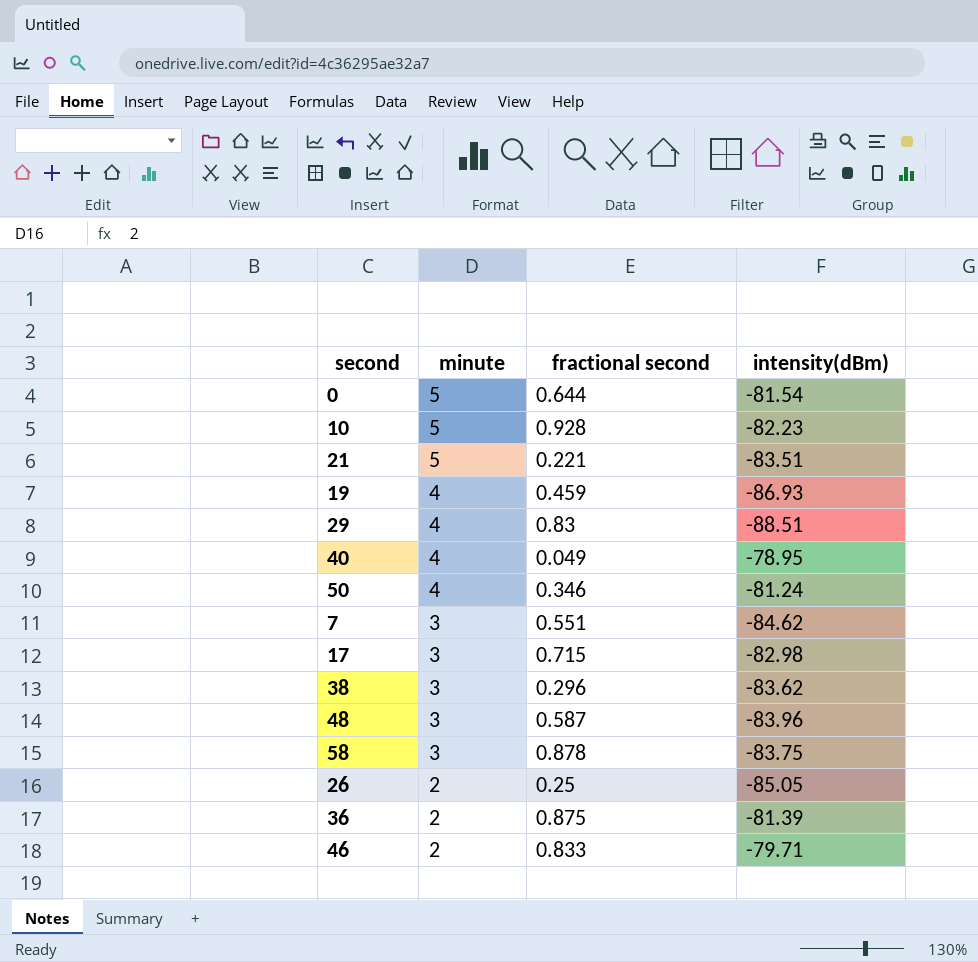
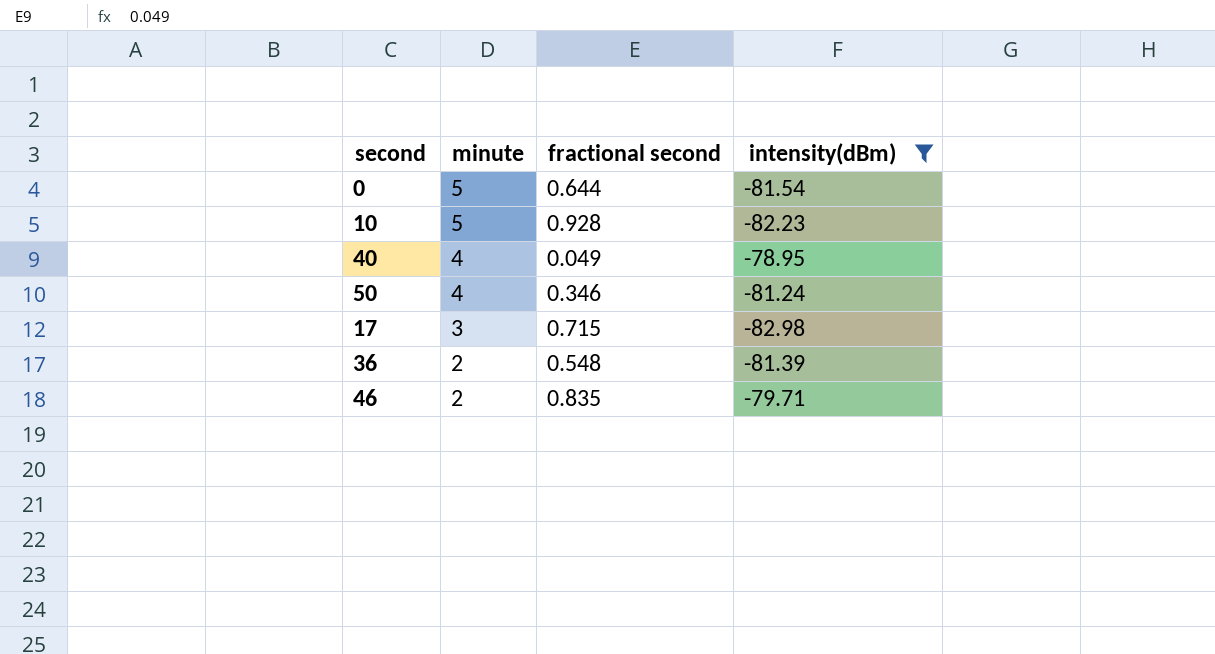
filter: none -> intensity(dBm) >= -82.98
36 | fractional second: 0.875 -> 0.548
46 | fractional second: 0.833 -> 0.835

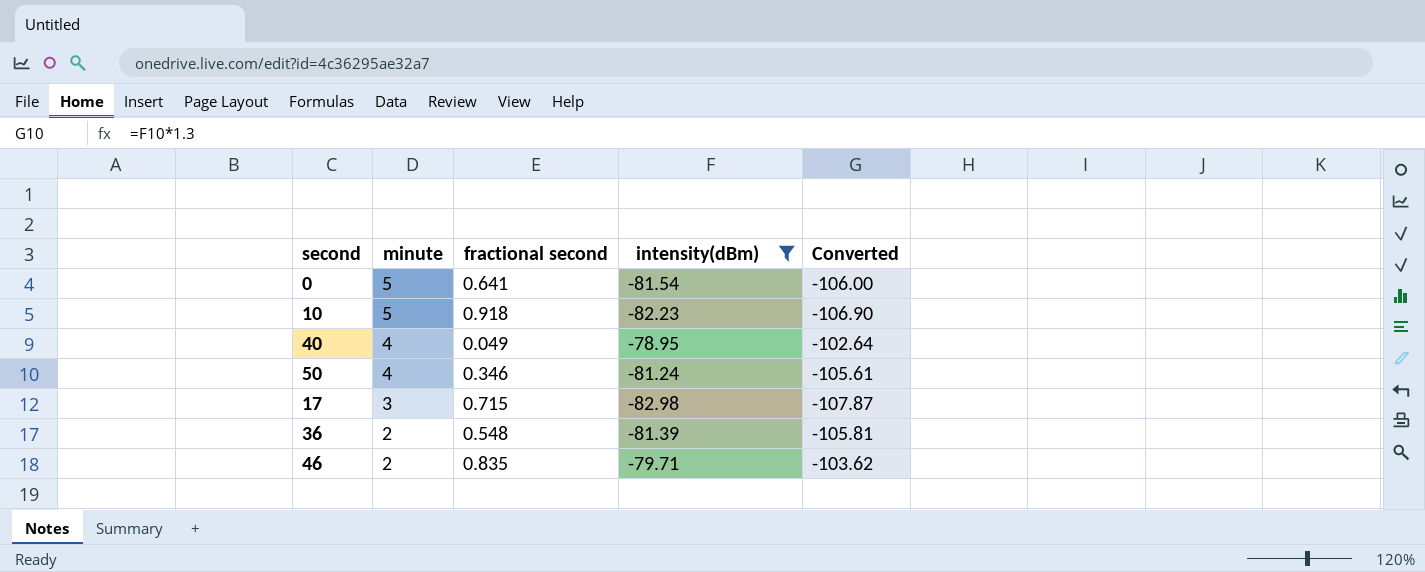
column Converted | formula: none -> [intensity(dBm)] * 1.3
0 | fractional second: 0.644 -> 0.641
10 | fractional second: 0.928 -> 0.918

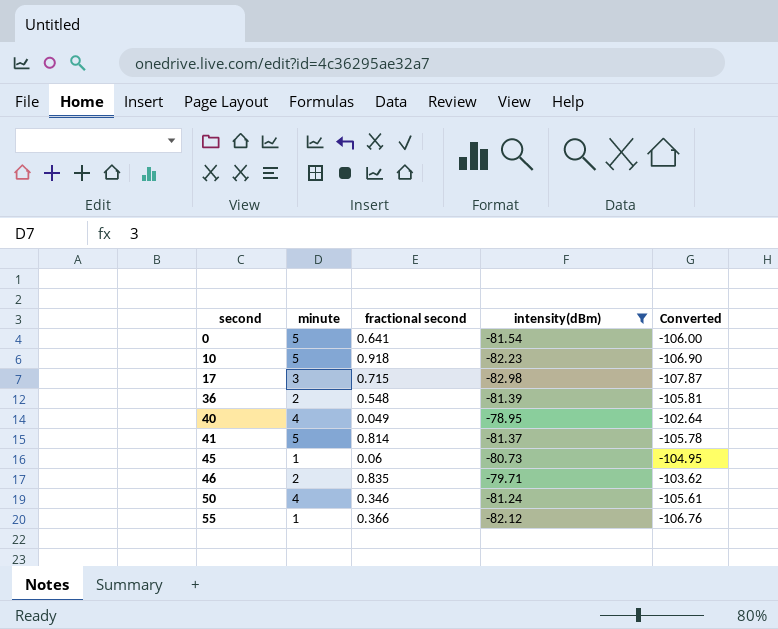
row order: minute descending -> second ascending
row 41: none -> 5 | 0.814 | -81.37 | -105.78
row 45: none -> 1 | 0.06 | -80.73 | -104.95
row 55: none -> 1 | 0.366 | -82.12 | -106.76

